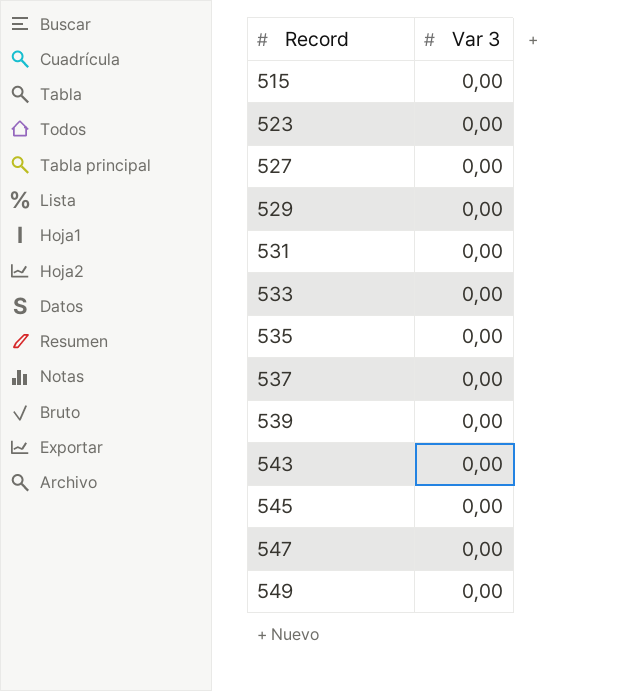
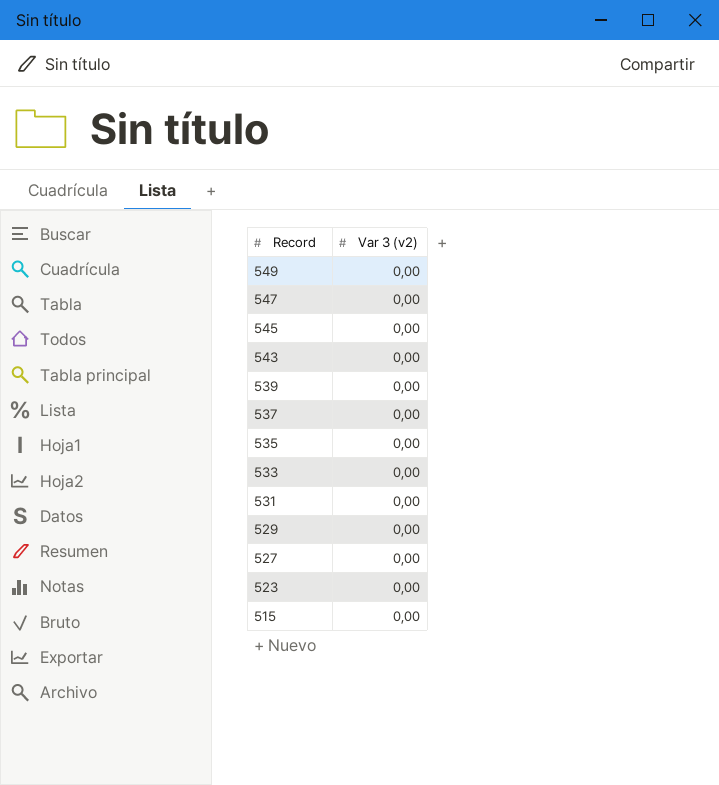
row order: Record ascending -> Record descending
column name: Var 3 -> Var 3 (v2)

